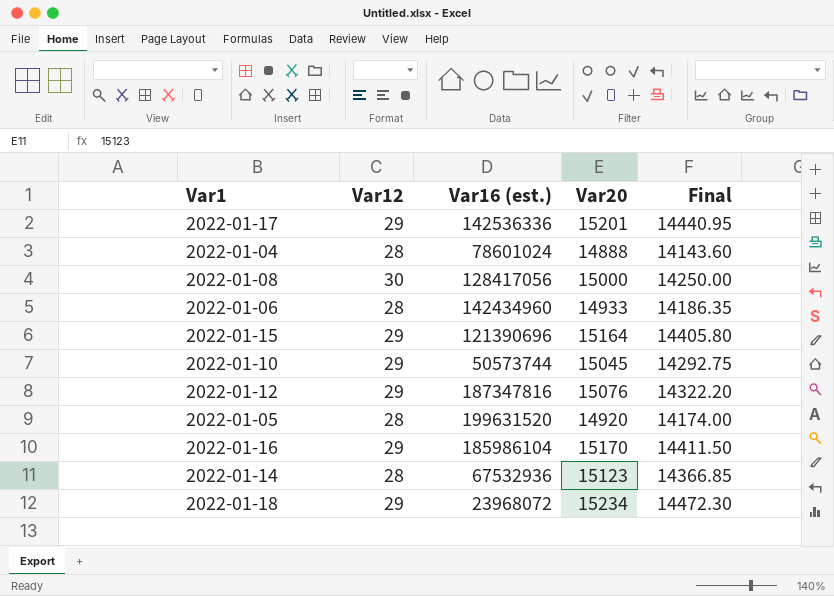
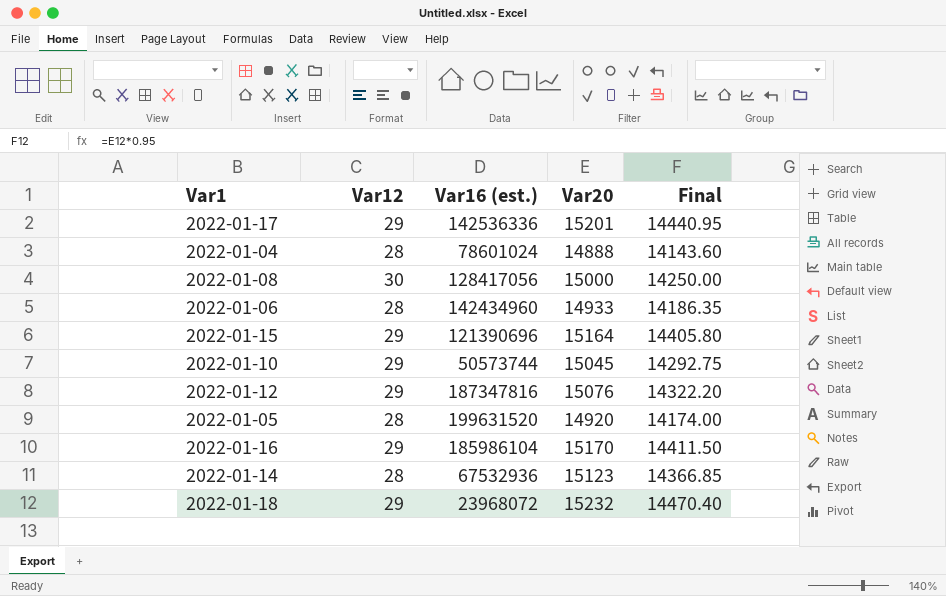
2022-01-18 | Var20: 15234 -> 15232
2022-01-18 | Final: 14472.30 -> 14470.40

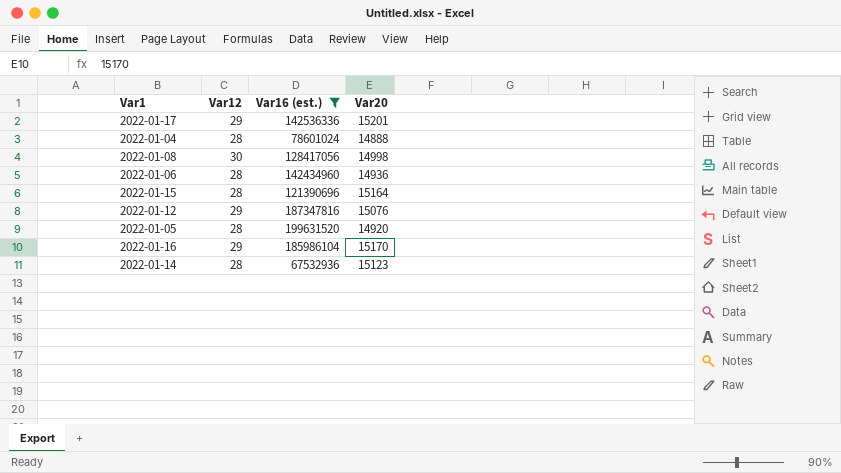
filter: none -> Var16 (est.) >= 67532936
column Final | formula: [Var20] * 0.95 -> none
2022-01-08 | Var20: 15000 -> 14998
2022-01-06 | Var20: 14933 -> 14936
2022-01-15 | Var12: 29 -> 28

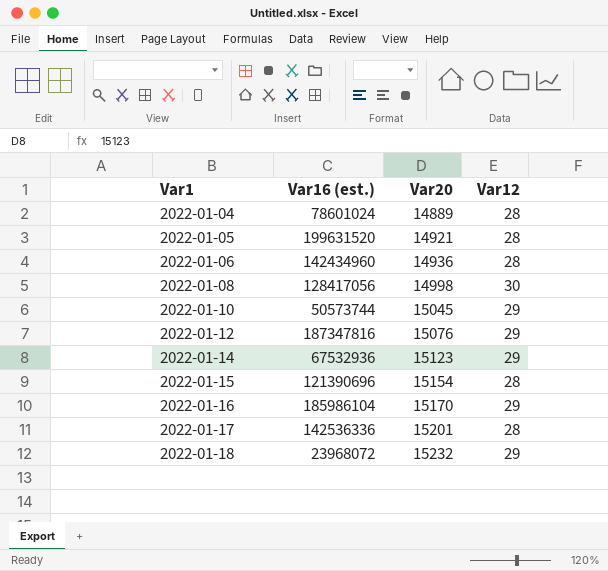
filter: Var16 (est.) >= 67532936 -> none
row order: none -> Var1 ascending
column Var12 | position: 2 -> 4
2022-01-04 | Var20: 14888 -> 14889
2022-01-05 | Var20: 14920 -> 14921
2022-01-14 | Var12: 28 -> 29
2022-01-15 | Var20: 15164 -> 15154
2022-01-17 | Var12: 29 -> 28

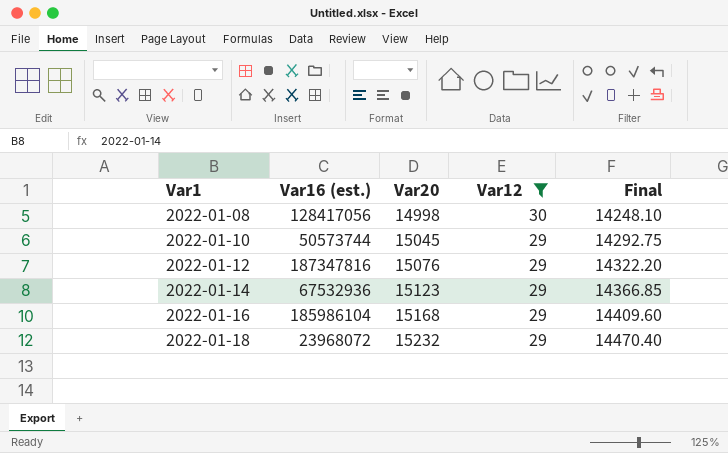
filter: none -> Var12 != 28
column Final | formula: none -> [Var20] * 0.95
2022-01-16 | Var20: 15170 -> 15168

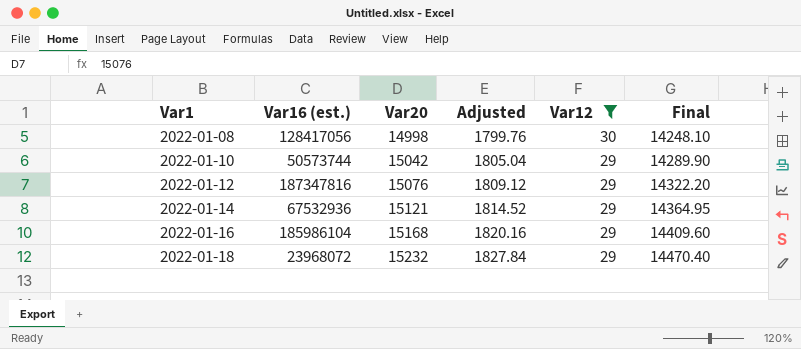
column Adjusted | formula: none -> [Var20] * 0.12
2022-01-10 | Var20: 15045 -> 15042
2022-01-10 | Final: 14292.75 -> 14289.90
2022-01-14 | Var20: 15123 -> 15121
2022-01-14 | Final: 14366.85 -> 14364.95

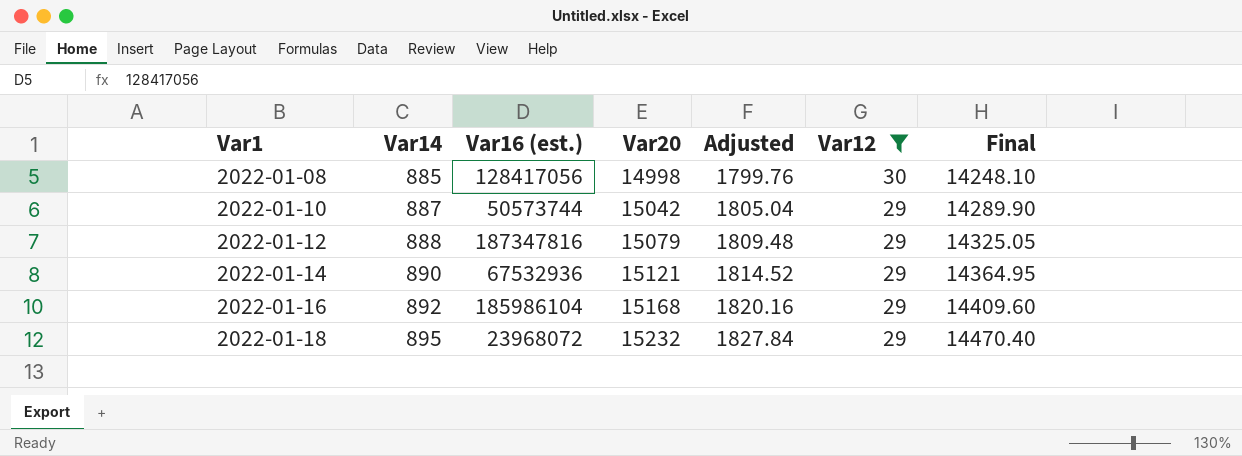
column Var14 | position: none -> 2
2022-01-12 | Var20: 15076 -> 15079
2022-01-12 | Adjusted: 1809.12 -> 1809.48
2022-01-12 | Final: 14322.20 -> 14325.05

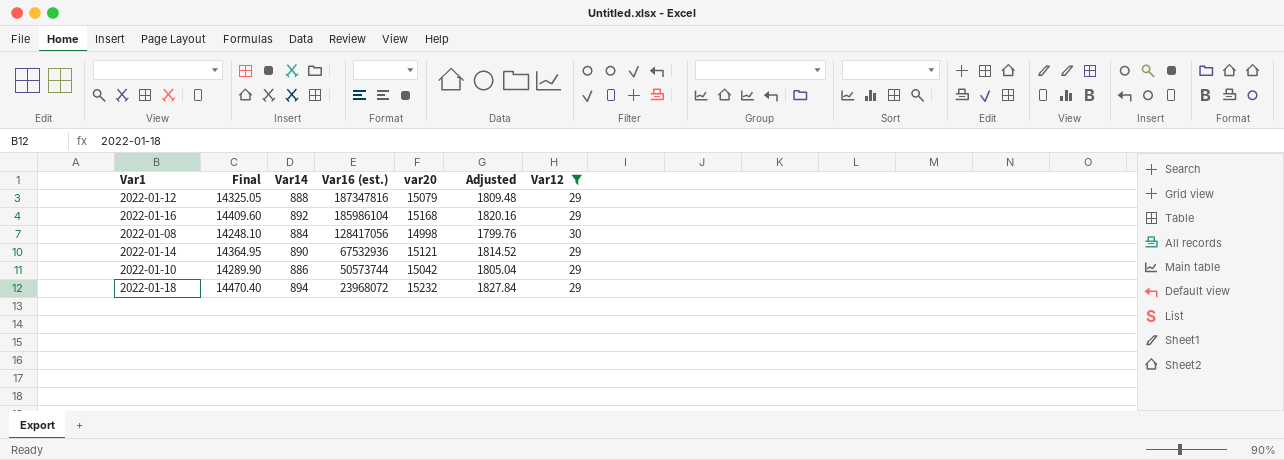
row order: Var1 ascending -> Var16 (est.) descending
column Final | position: 7 -> 2
column name: Var20 -> var20
2022-01-08 | Var14: 885 -> 884
2022-01-10 | Var14: 887 -> 886
2022-01-18 | Var14: 895 -> 894

